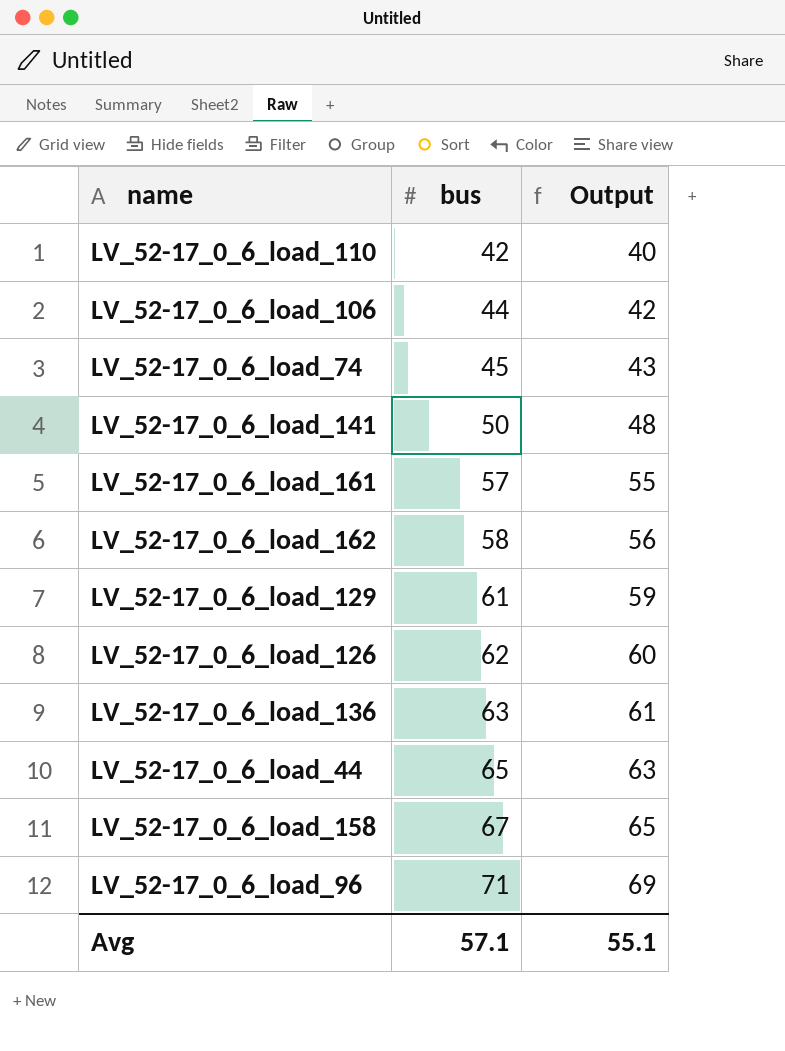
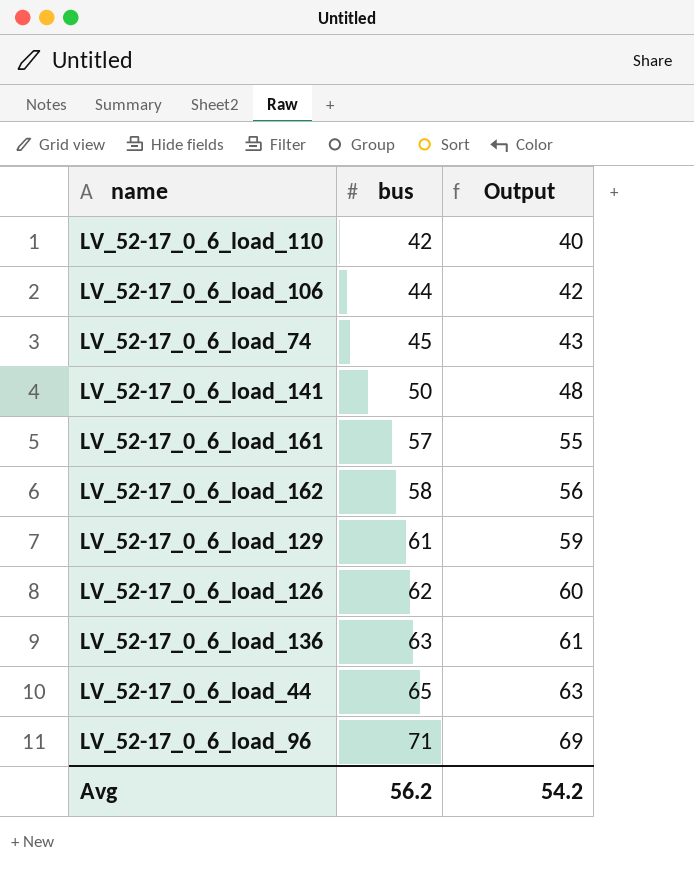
row LV_52-17_0_6_load_158: 67 | 65 -> none
Avg | bus: 57.1 -> 56.2
Avg | Output: 55.1 -> 54.2

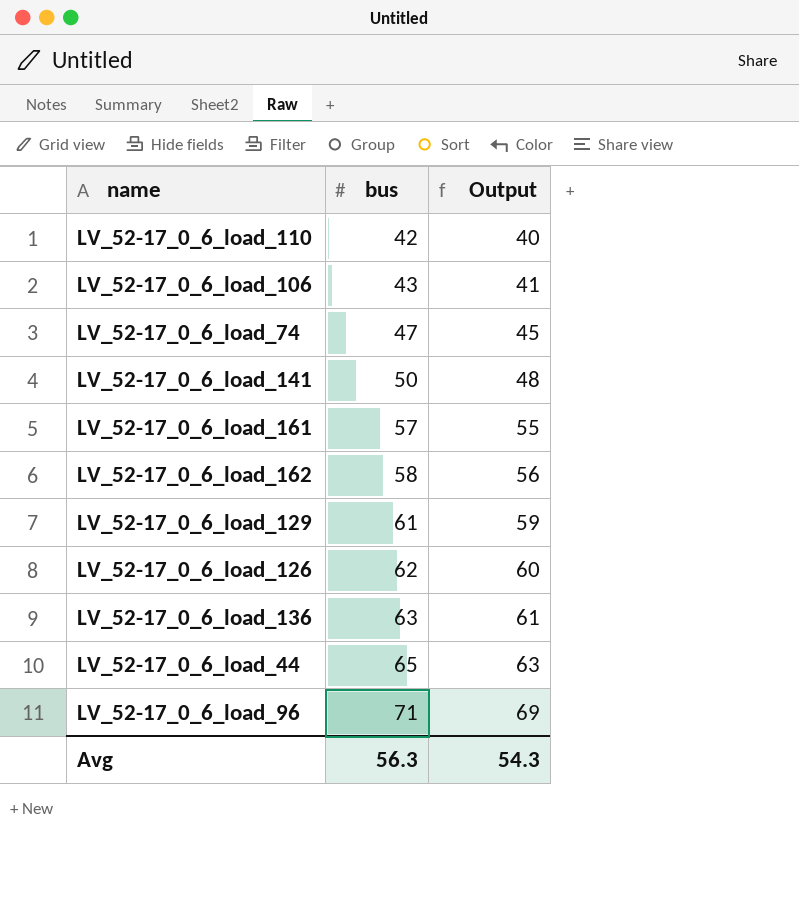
LV_52-17_0_6_load_106 | bus: 44 -> 43
LV_52-17_0_6_load_106 | Output: 42 -> 41
LV_52-17_0_6_load_74 | bus: 45 -> 47
LV_52-17_0_6_load_74 | Output: 43 -> 45
Avg | bus: 56.2 -> 56.3
Avg | Output: 54.2 -> 54.3

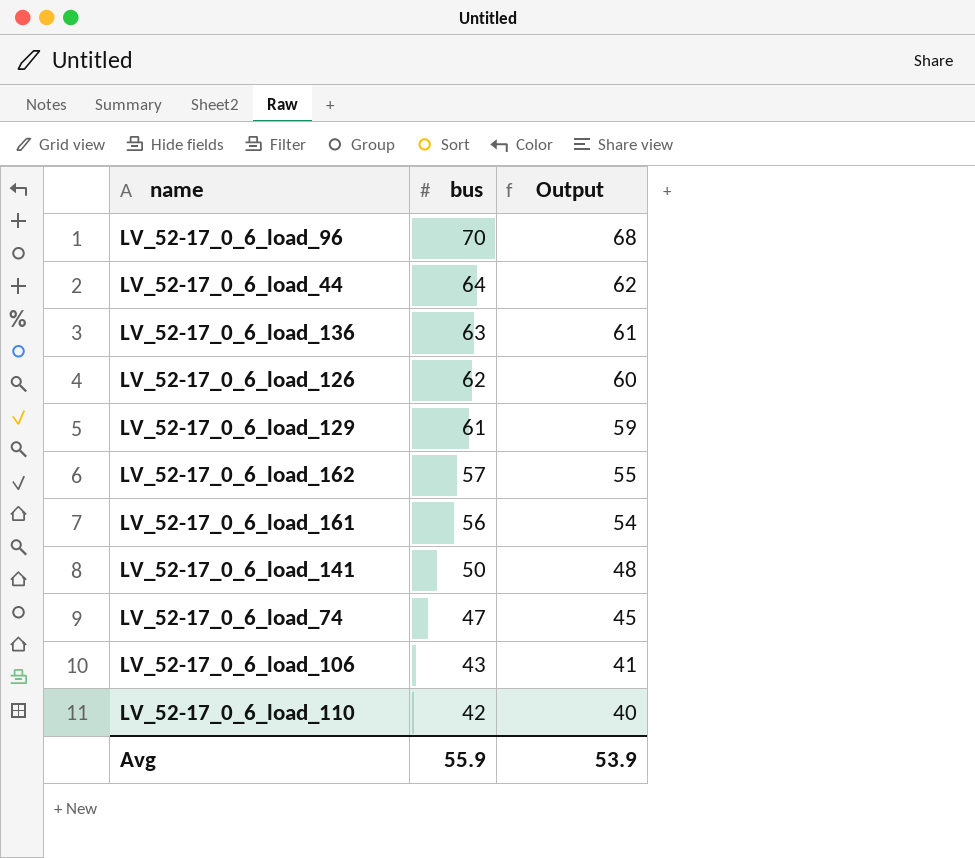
row order: bus ascending -> bus descending
LV_52-17_0_6_load_96 | bus: 71 -> 70
LV_52-17_0_6_load_96 | Output: 69 -> 68
LV_52-17_0_6_load_44 | bus: 65 -> 64
LV_52-17_0_6_load_44 | Output: 63 -> 62
LV_52-17_0_6_load_162 | bus: 58 -> 57
LV_52-17_0_6_load_162 | Output: 56 -> 55
LV_52-17_0_6_load_161 | bus: 57 -> 56
LV_52-17_0_6_load_161 | Output: 55 -> 54
Avg | bus: 56.3 -> 55.9
Avg | Output: 54.3 -> 53.9

